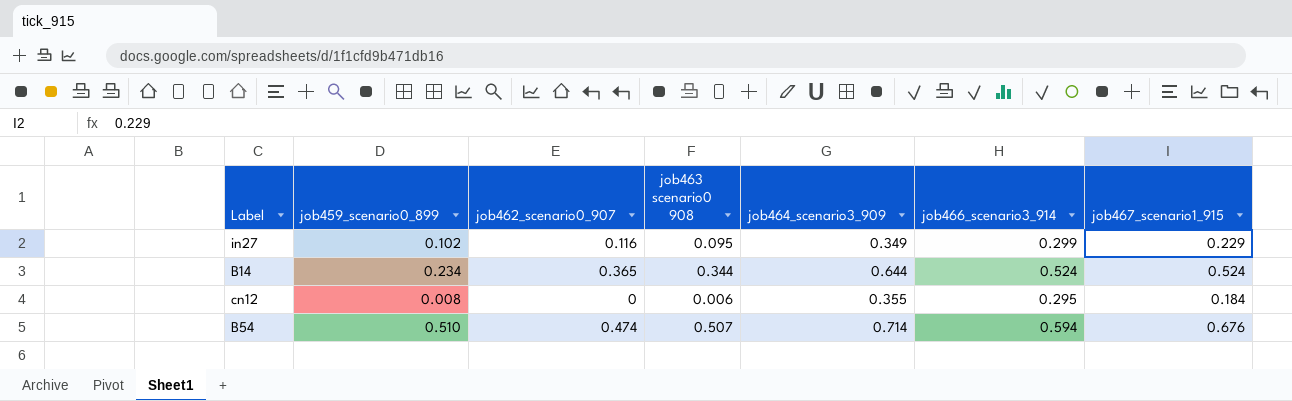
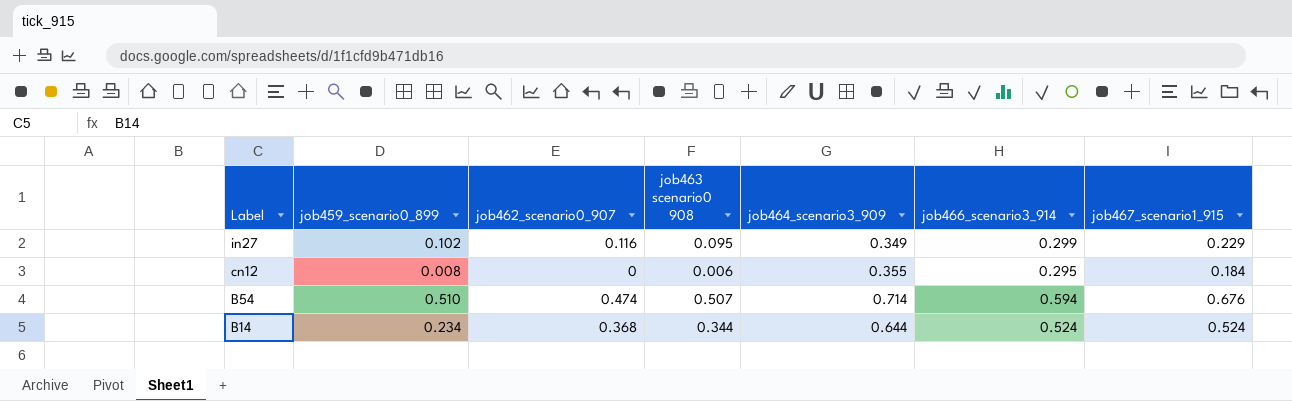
row order: none -> Label descending
B14 | job462_scenario0_907: 0.365 -> 0.368

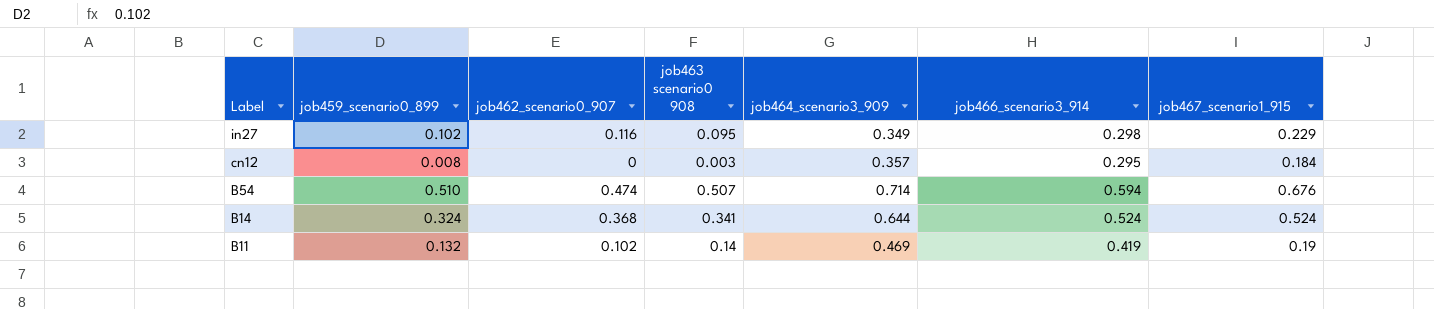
in27 | job466_scenario3_914: 0.299 -> 0.298
cn12 | job463 scenario0 908: 0.006 -> 0.003
cn12 | job464_scenario3_909: 0.355 -> 0.357
B14 | job459_scenario0_899: 0.234 -> 0.324
B14 | job463 scenario0 908: 0.344 -> 0.341
row B11: none -> 0.132 | 0.102 | 0.14 | 0.469 | 0.419 | 0.19

